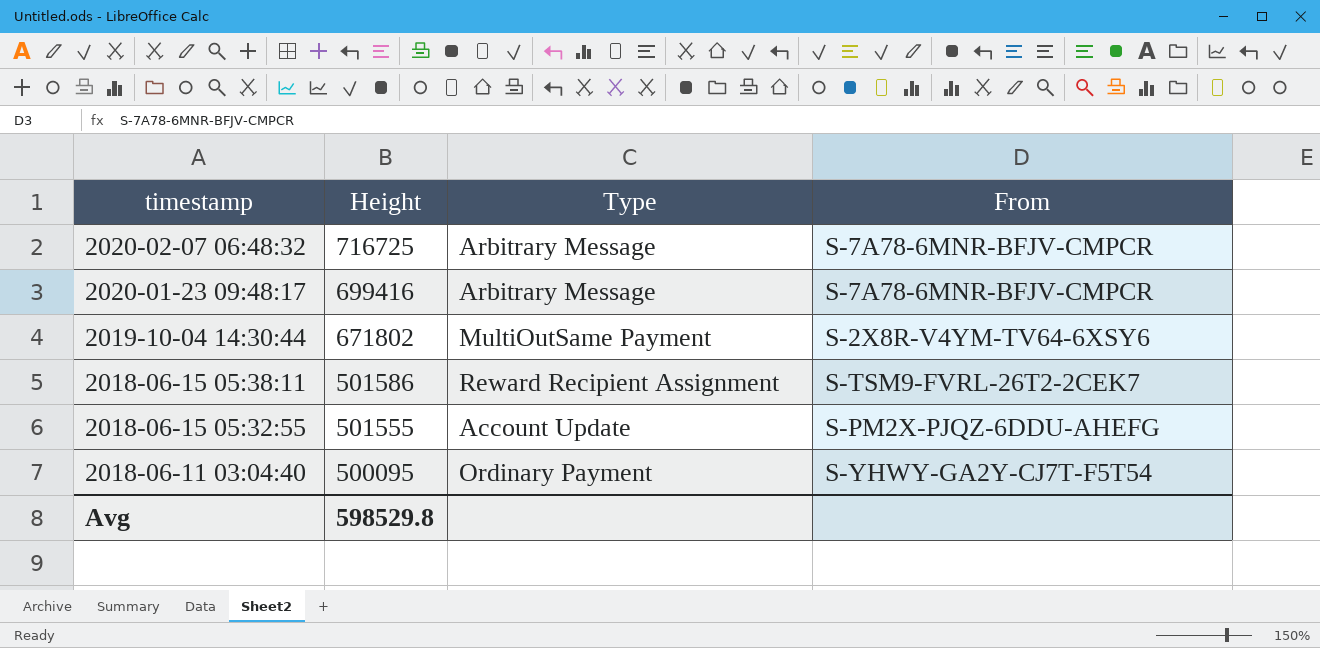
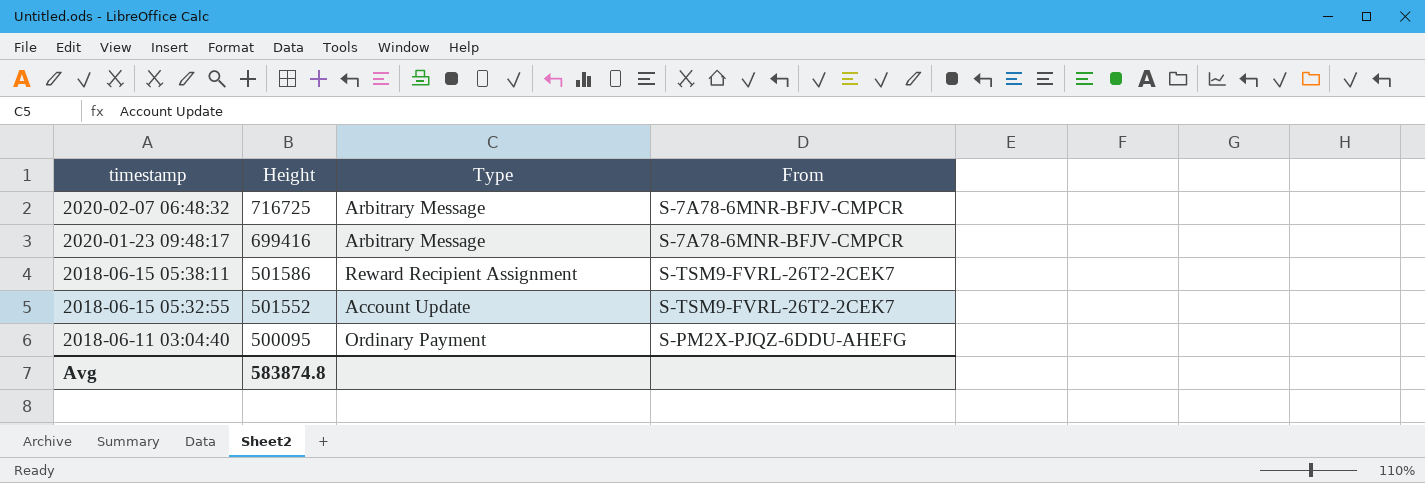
row 2019-10-04 14:30:44: 671802 | MultiOutSame Payment | S-2X8R-V4YM-TV64-6XSY6 -> none
2018-06-15 05:32:55 | Height: 501555 -> 501552
2018-06-15 05:32:55 | From: S-PM2X-PJQZ-6DDU-AHEFG -> S-TSM9-FVRL-26T2-2CEK7
2018-06-11 03:04:40 | From: S-YHWY-GA2Y-CJ7T-F5T54 -> S-PM2X-PJQZ-6DDU-AHEFG
Avg | Height: 598529.8 -> 583874.8

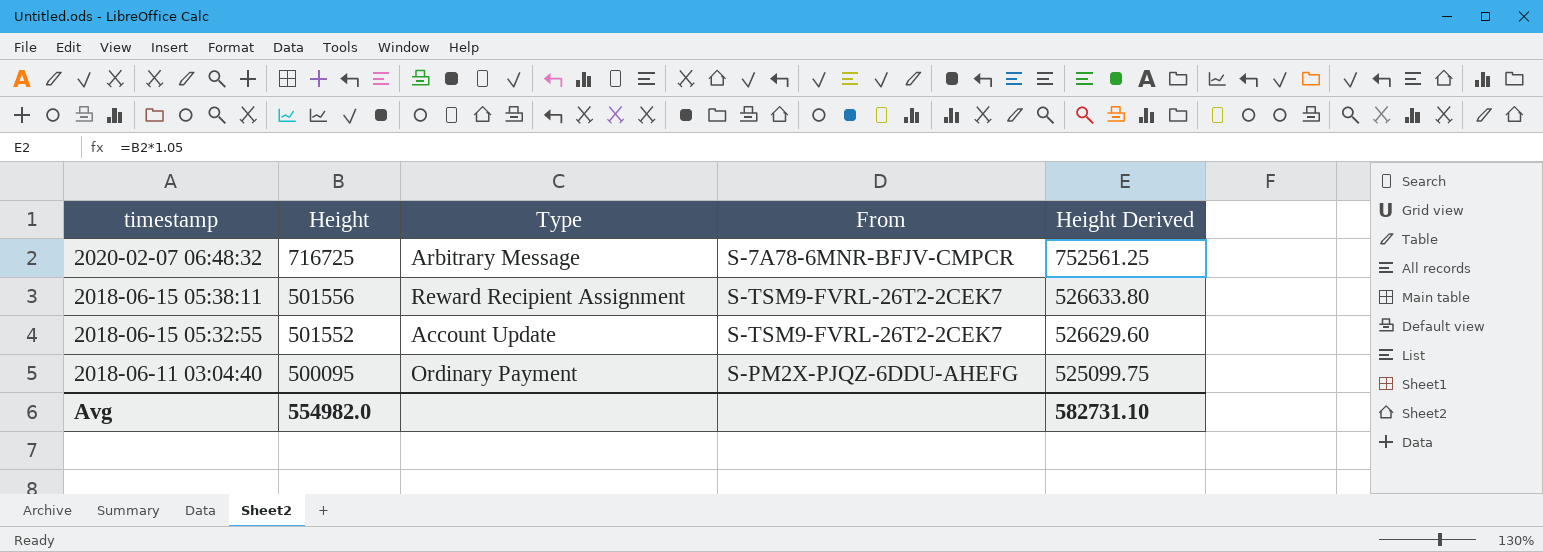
column Height Derived | formula: none -> [Height] * 1.05
row 2020-01-23 09:48:17: 699416 | Arbitrary Message | S-7A78-6MNR-BFJV-CMPCR -> none
2018-06-15 05:38:11 | Height: 501586 -> 501556
Avg | Height: 583874.8 -> 554982.0

